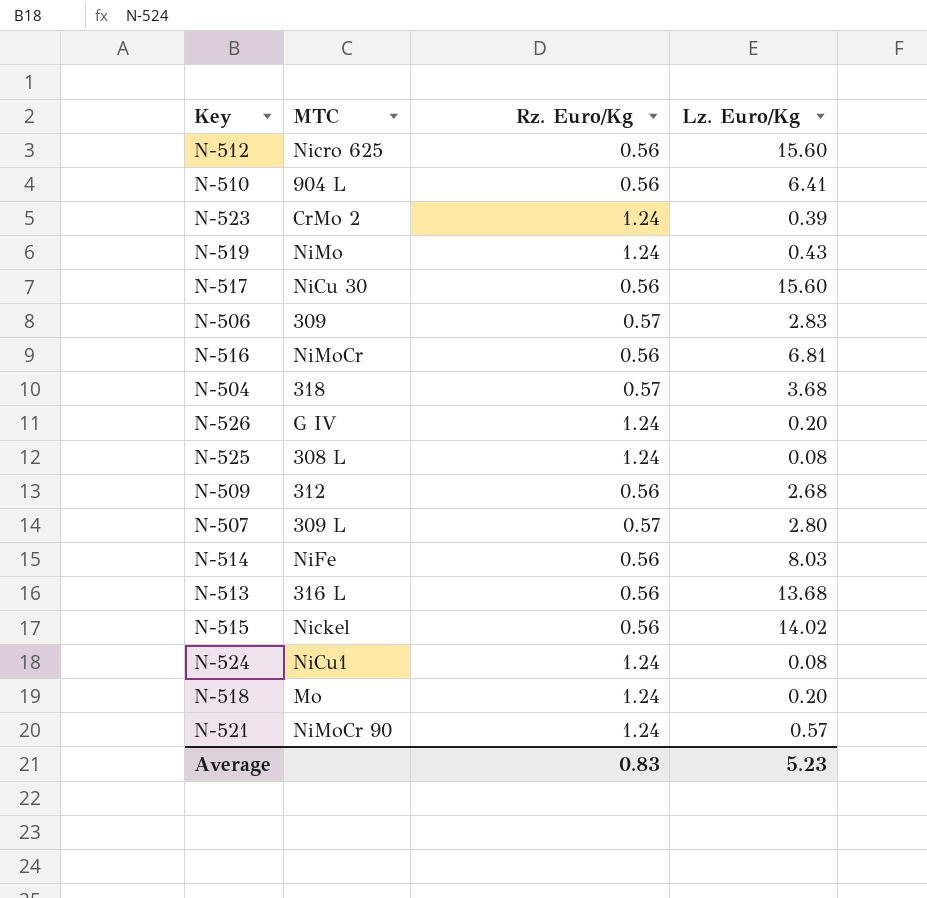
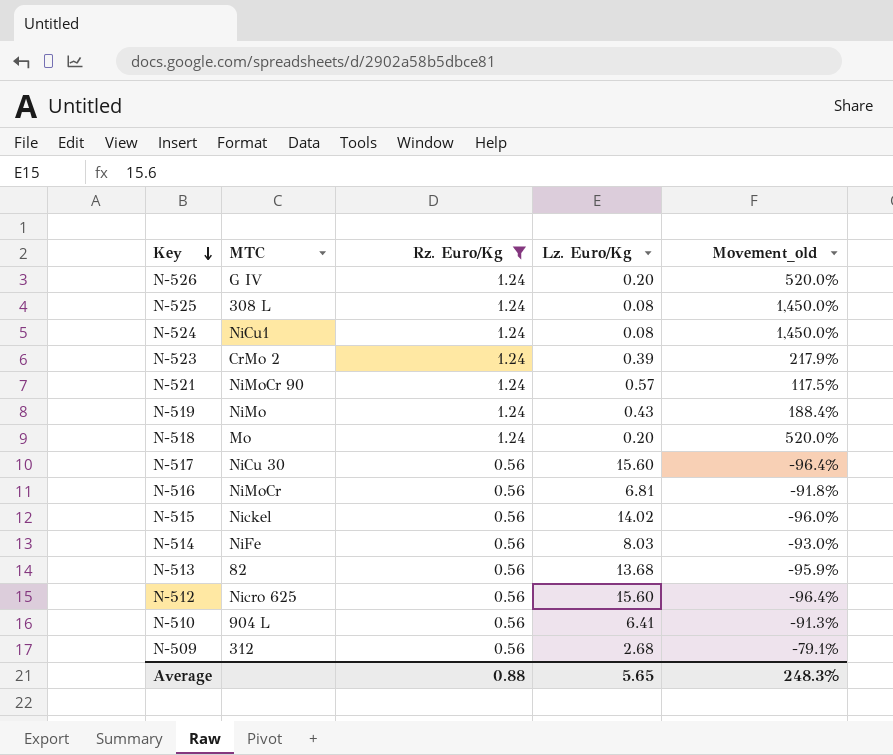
filter: none -> Rz. Euro/Kg != 0.57
row order: none -> Key descending
column Movement_old | formula: none -> ([Rz. Euro/Kg] - [Lz. Euro/Kg]) / [Lz. Euro/Kg]
N-513 | MTC: 316 L -> 82
Average | Rz. Euro/Kg: 0.83 -> 0.88
Average | Lz. Euro/Kg: 5.23 -> 5.65

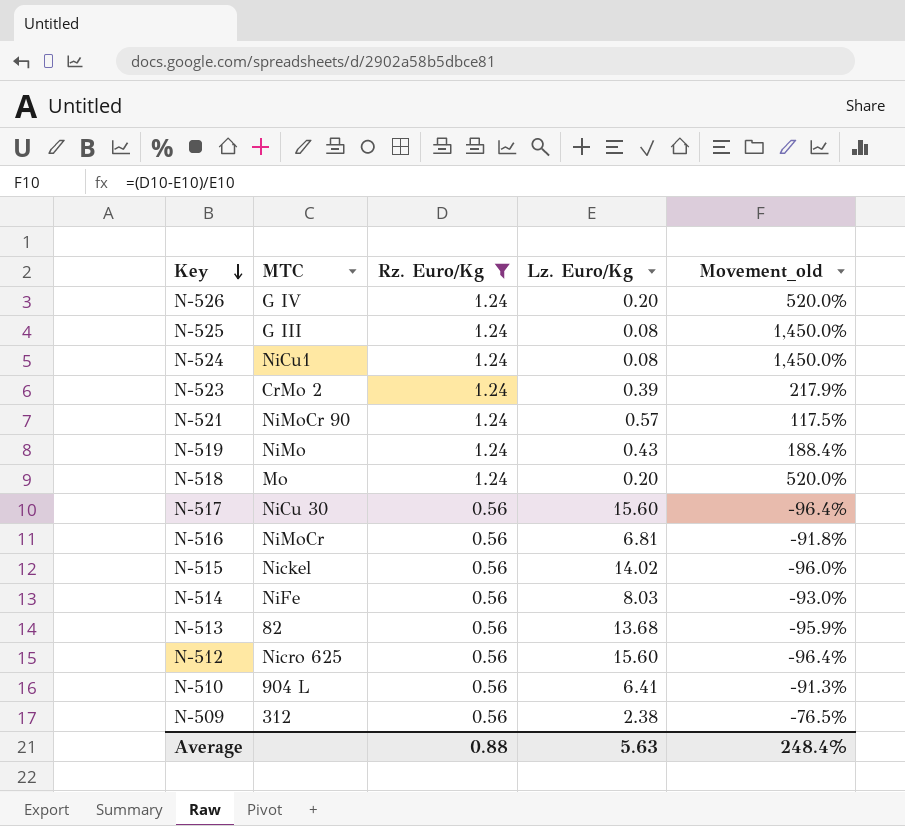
N-525 | MTC: 308 L -> G III
N-509 | Lz. Euro/Kg: 2.68 -> 2.38
N-509 | Movement_old: -79.1% -> -76.5%
Average | Lz. Euro/Kg: 5.65 -> 5.63
Average | Movement_old: 248.3% -> 248.4%

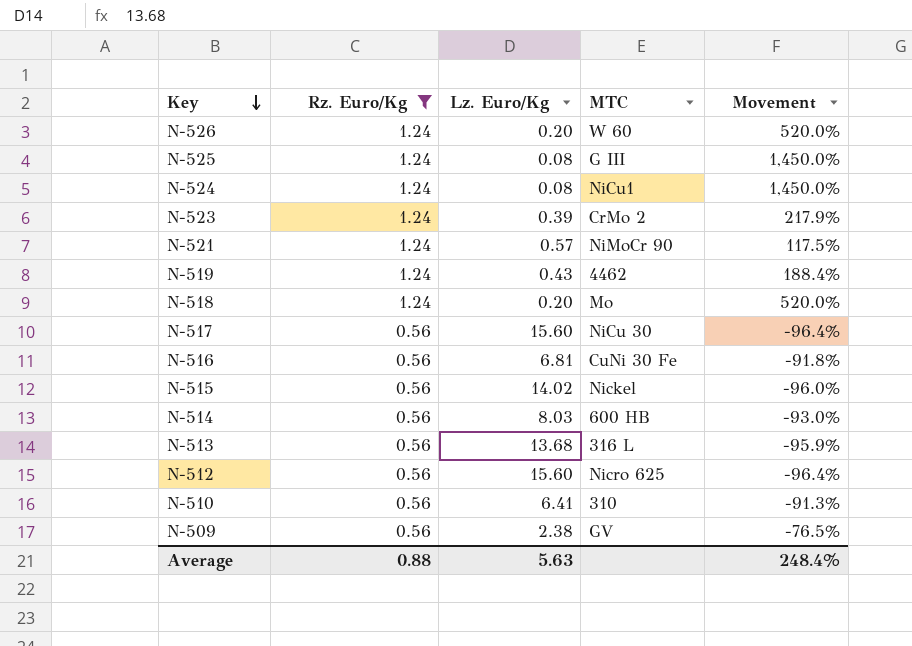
column MTC | position: 2 -> 4
column name: Movement_old -> Movement
N-526 | MTC: G IV -> W 60
N-519 | MTC: NiMo -> 4462
N-516 | MTC: NiMoCr -> CuNi 30 Fe
N-514 | MTC: NiFe -> 600 HB
N-513 | MTC: 82 -> 316 L
N-510 | MTC: 904 L -> 310
N-509 | MTC: 312 -> GV

